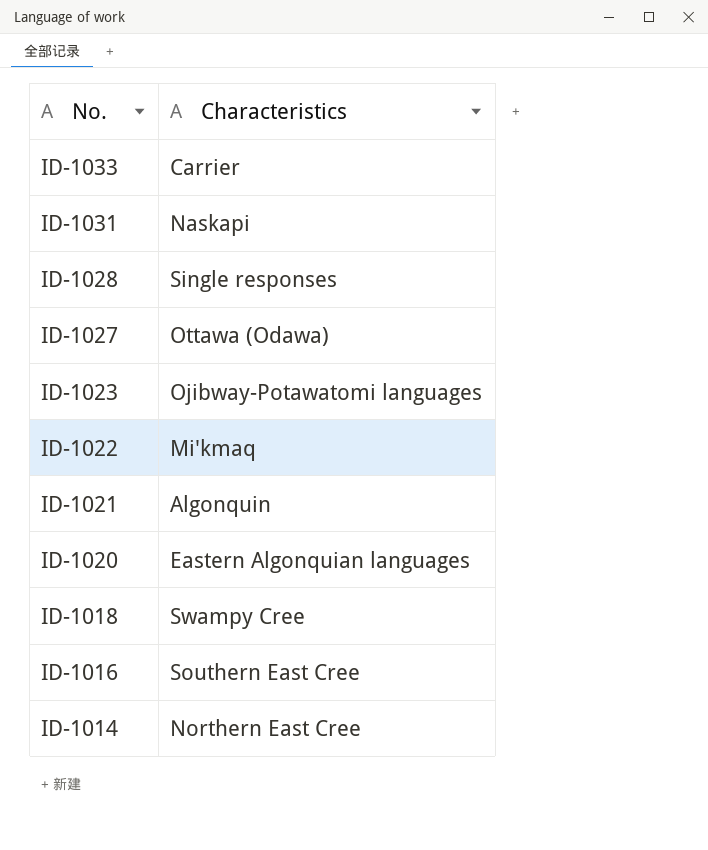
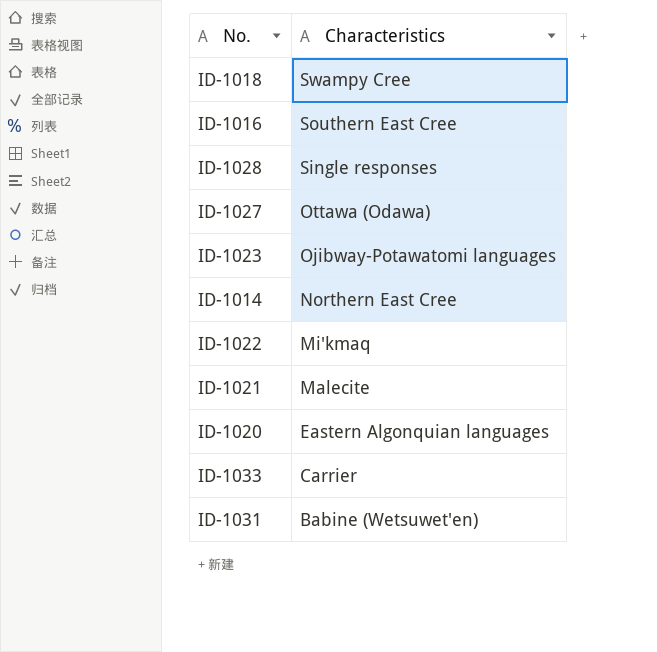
row order: No. descending -> Characteristics descending
ID-1021 | Characteristics: Algonquin -> Malecite
ID-1031 | Characteristics: Naskapi -> Babine (Wetsuwet'en)

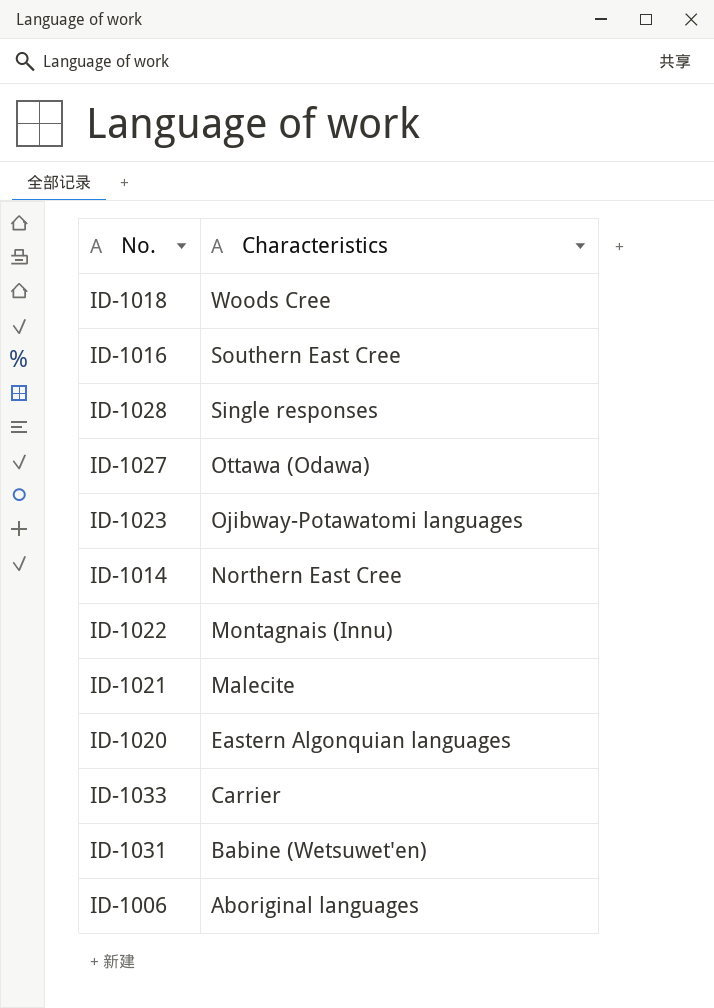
ID-1018 | Characteristics: Swampy Cree -> Woods Cree
ID-1022 | Characteristics: Mi'kmaq -> Montagnais (Innu)
row ID-1006: none -> Aboriginal languages

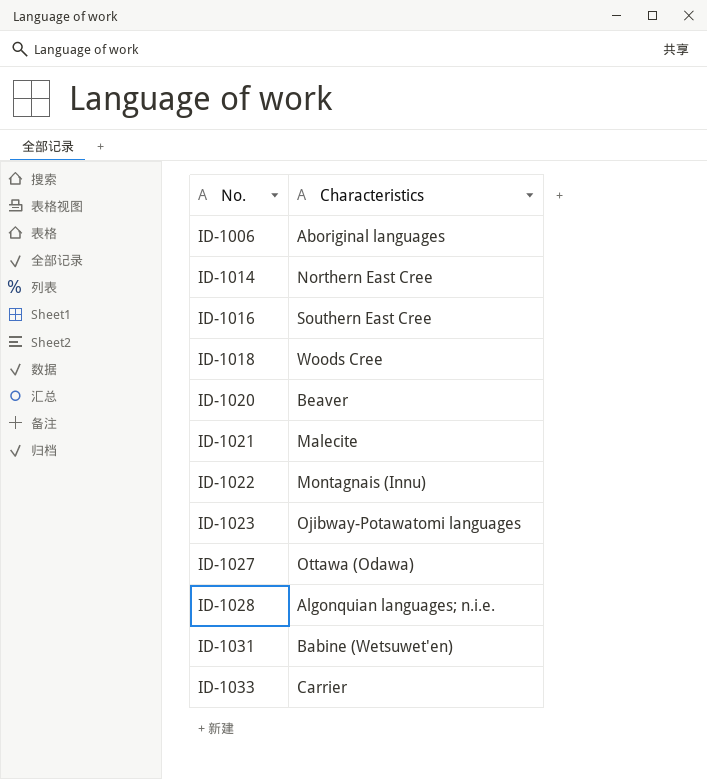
row order: Characteristics descending -> No. ascending
ID-1020 | Characteristics: Eastern Algonquian languages -> Beaver
ID-1028 | Characteristics: Single responses -> Algonquian languages; n.i.e.

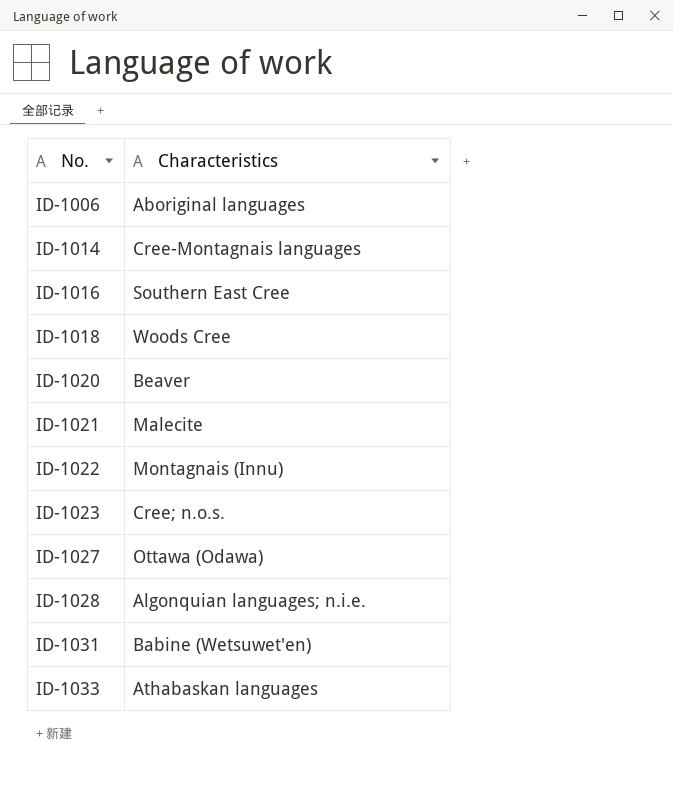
ID-1014 | Characteristics: Northern East Cree -> Cree-Montagnais languages
ID-1023 | Characteristics: Ojibway-Potawatomi languages -> Cree; n.o.s.
ID-1033 | Characteristics: Carrier -> Athabaskan languages

